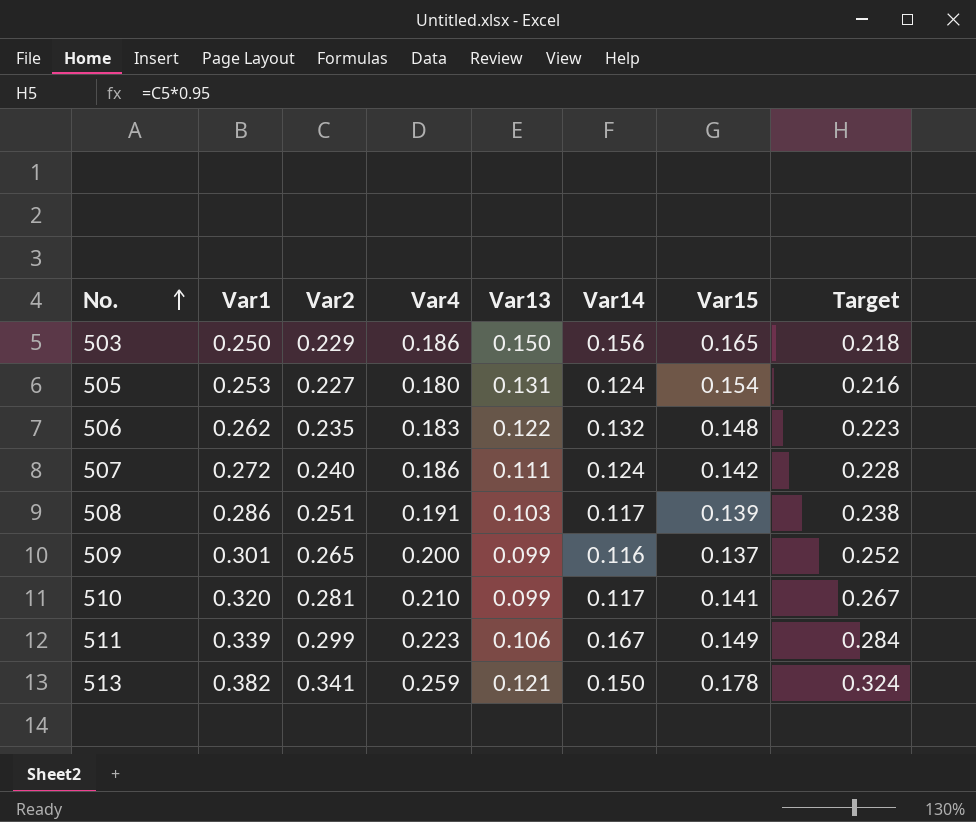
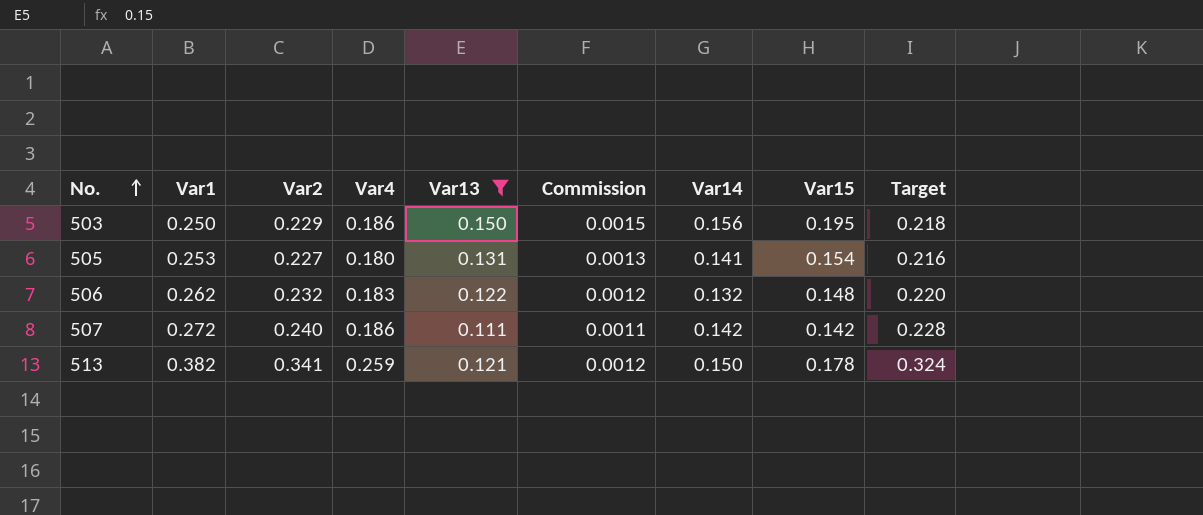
filter: none -> Var13 >= 0.111
column Commission | formula: none -> [Var13] * 0.01
503 | Var15: 0.165 -> 0.195
505 | Var14: 0.124 -> 0.141
506 | Var2: 0.235 -> 0.232
506 | Target: 0.223 -> 0.220
507 | Var14: 0.124 -> 0.142

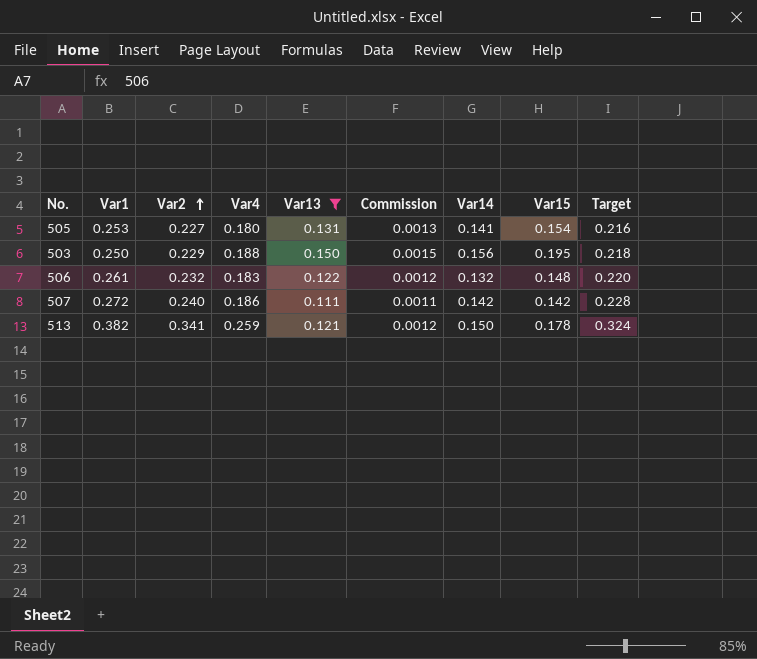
row order: No. ascending -> Var2 ascending
503 | Var4: 0.186 -> 0.188
506 | Var1: 0.262 -> 0.261

